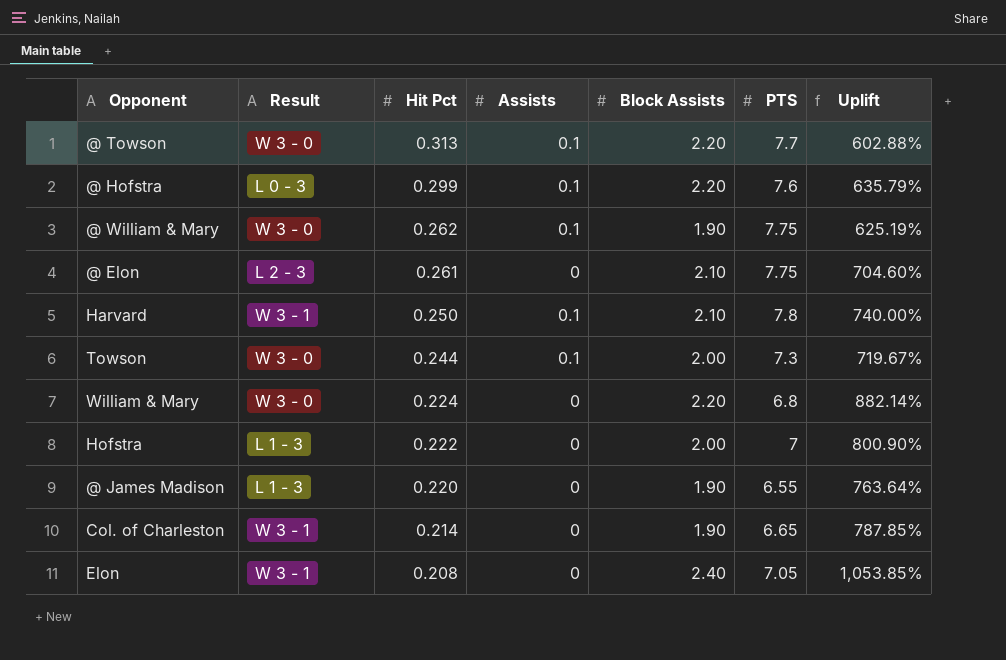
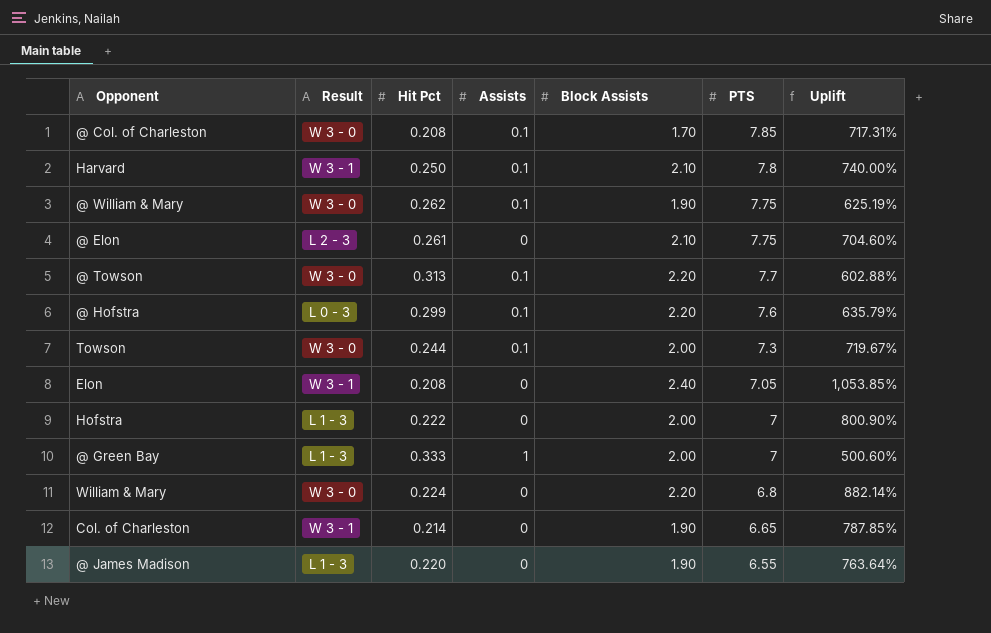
row order: Hit Pct descending -> PTS descending
row @ Col. of Charleston: none -> W 3 - 0 | 0.208 | 0.1 | 1.70 | 7.85 | 717.31%
row @ Green Bay: none -> L 1 - 3 | 0.333 | 1 | 2.00 | 7 | 500.60%

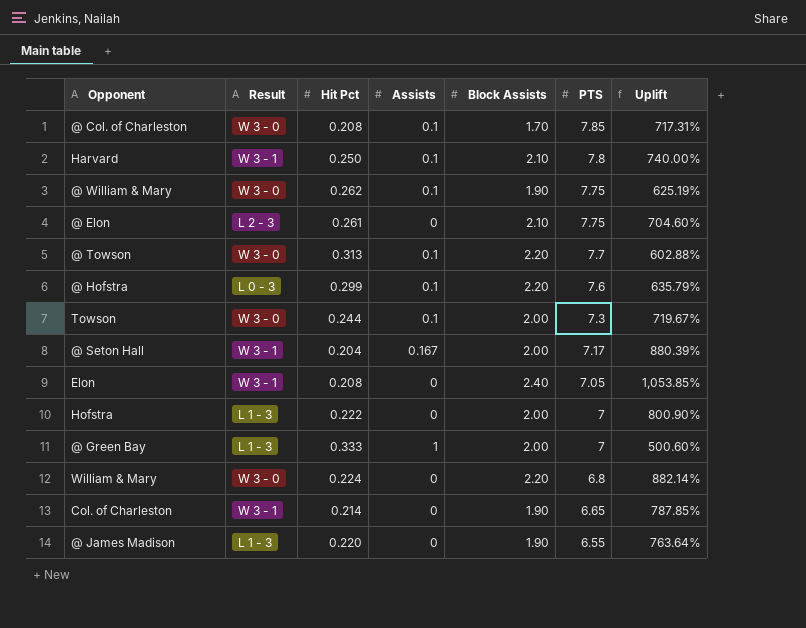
row @ Seton Hall: none -> W 3 - 1 | 0.204 | 0.167 | 2.00 | 7.17 | 880.39%

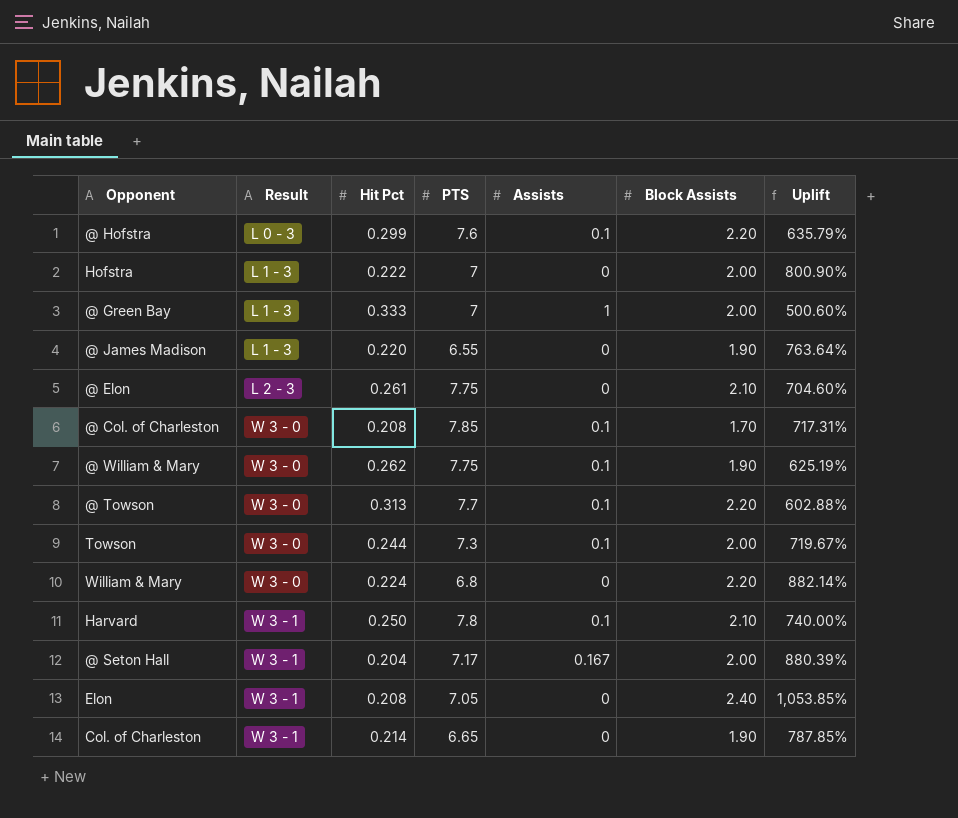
row order: PTS descending -> Result ascending
column PTS | position: 6 -> 4

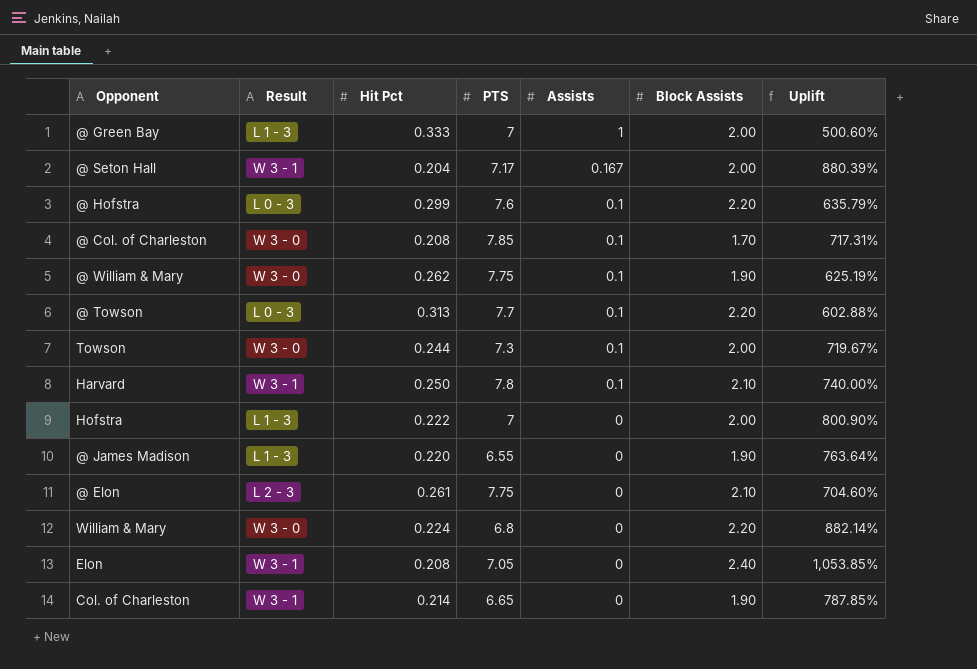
row order: Result ascending -> Assists descending
@ Towson | Result: W 3 - 0 -> L 0 - 3

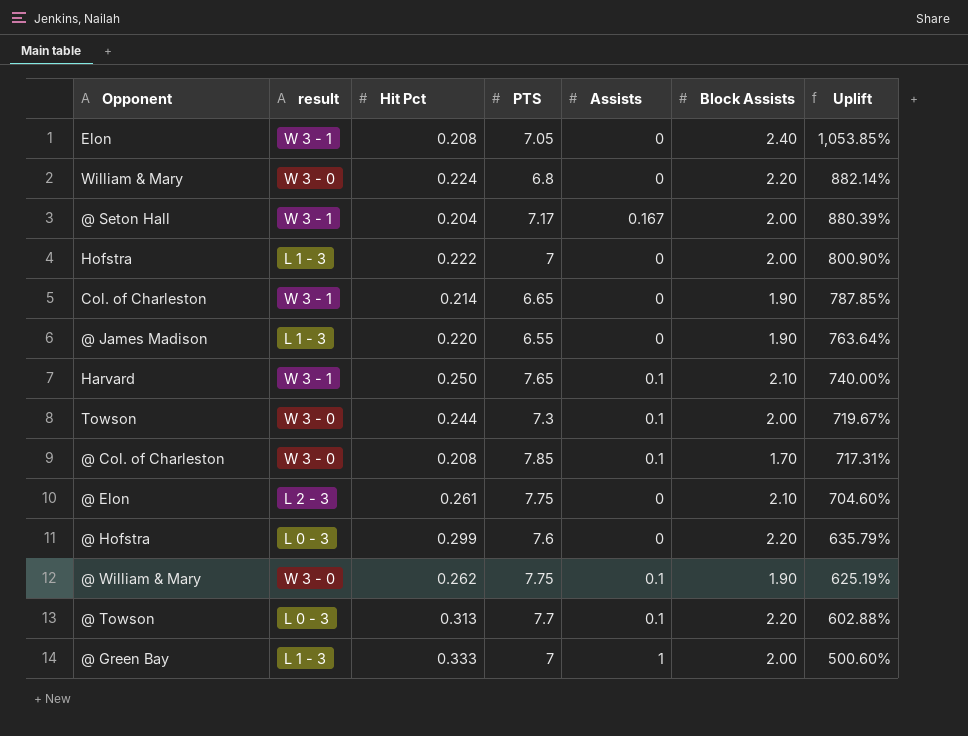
row order: Assists descending -> Uplift descending
column name: Result -> result
Harvard | PTS: 7.8 -> 7.65
@ Hofstra | Assists: 0.1 -> 0

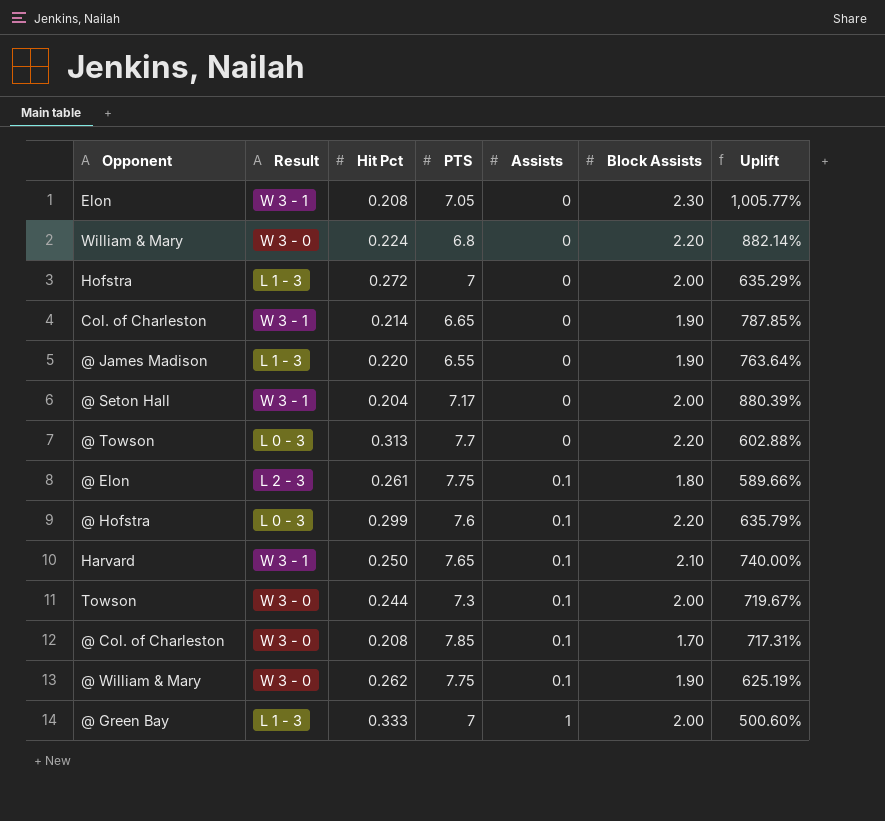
row order: Uplift descending -> Assists ascending
column name: result -> Result
Elon | Block Assists: 2.40 -> 2.30
Elon | Uplift: 1,053.85% -> 1,005.77%
Hofstra | Hit Pct: 0.222 -> 0.272
Hofstra | Uplift: 800.90% -> 635.29%
@ Seton Hall | Assists: 0.167 -> 0
@ Towson | Assists: 0.1 -> 0
@ Elon | Assists: 0 -> 0.1
@ Elon | Block Assists: 2.10 -> 1.80
@ Elon | Uplift: 704.60% -> 589.66%
@ Hofstra | Assists: 0 -> 0.1

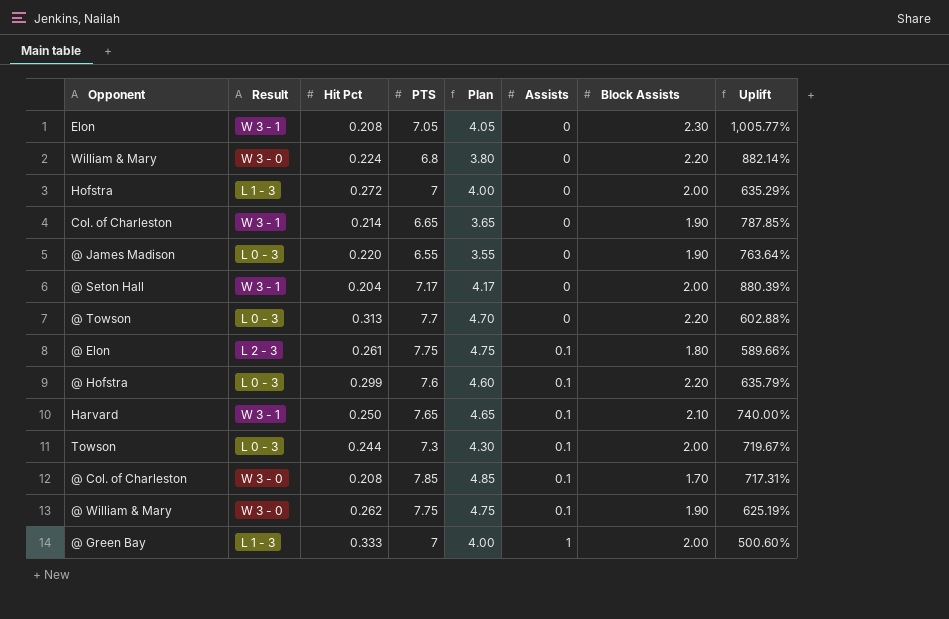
column Plan | formula: none -> [PTS] - 3
@ James Madison | Result: L 1 - 3 -> L 0 - 3
Towson | Result: W 3 - 0 -> L 0 - 3

